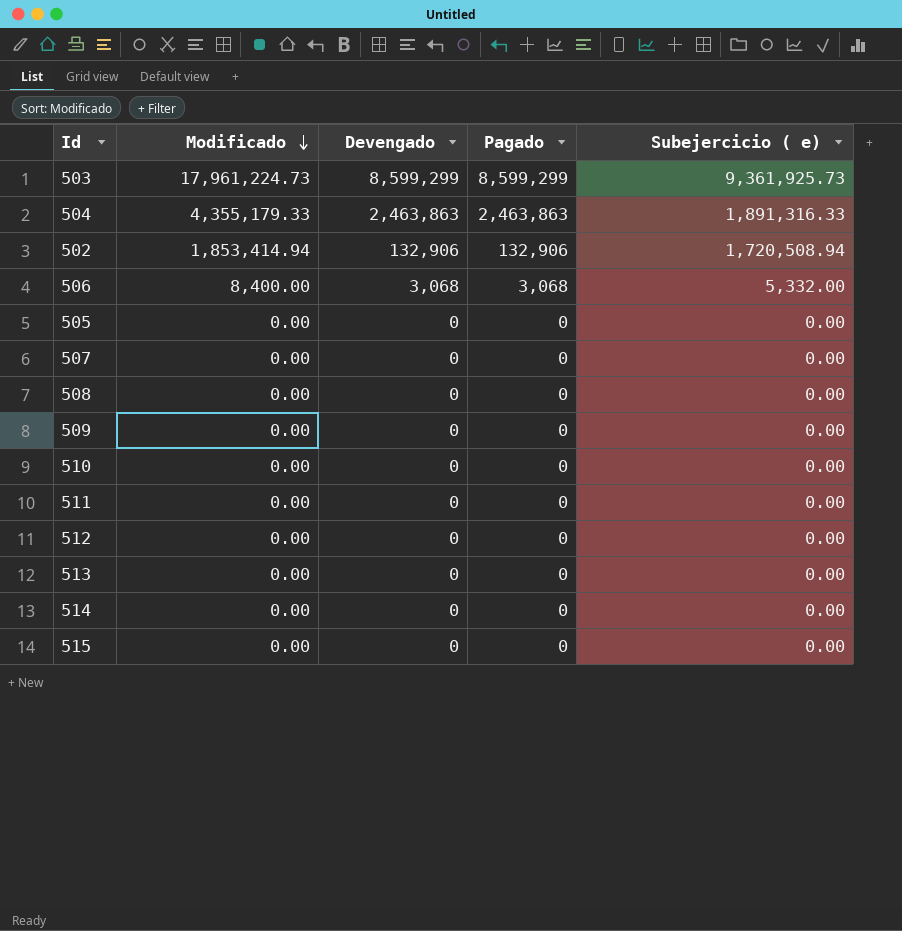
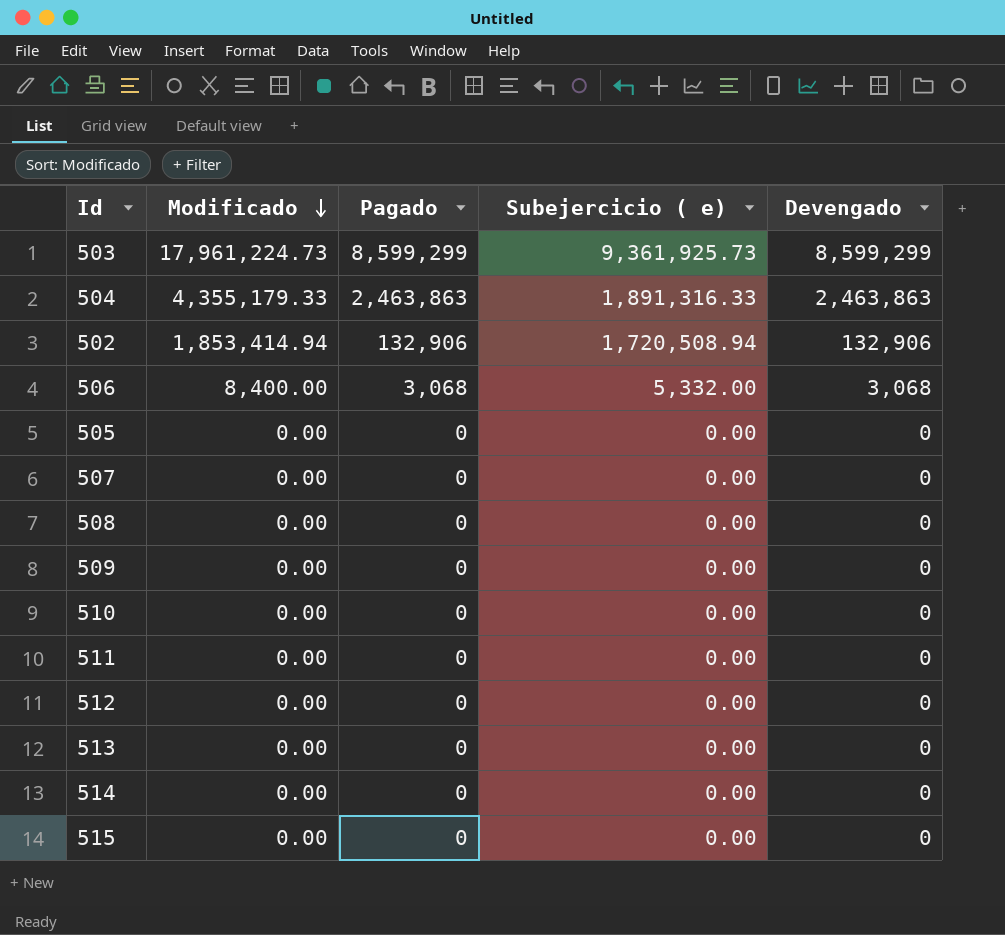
column Devengado | position: 3 -> 5

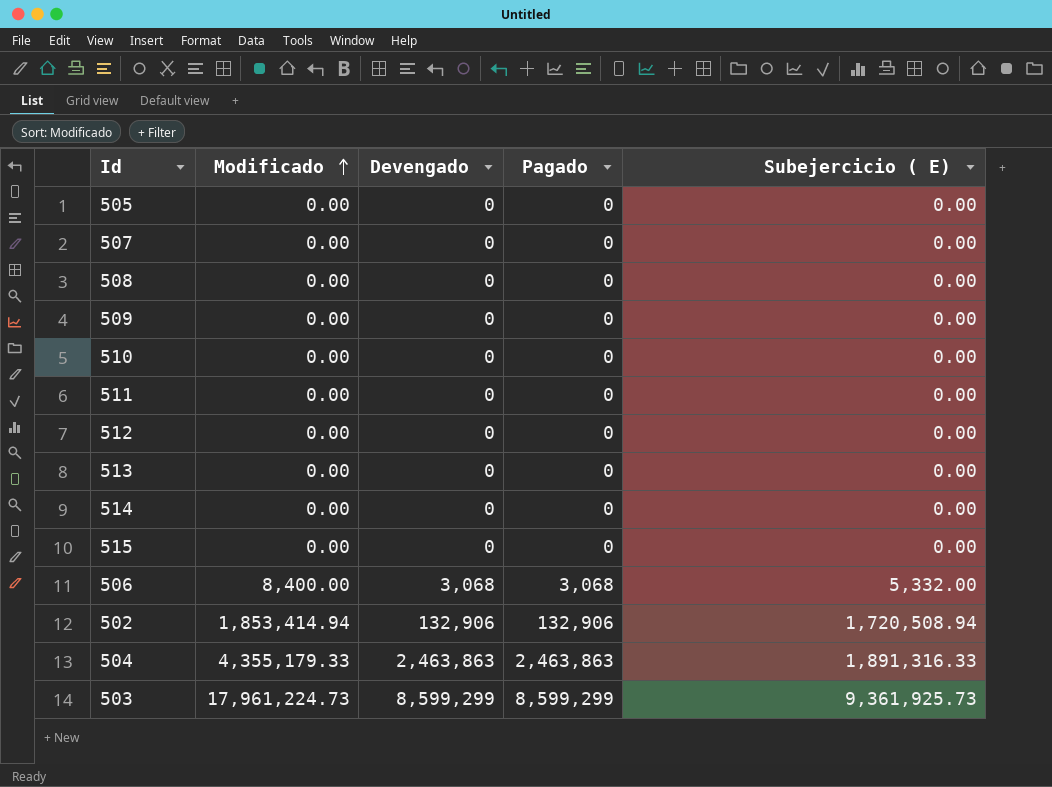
row order: Modificado descending -> Modificado ascending
column Devengado | position: 5 -> 3
column name: Subejercicio ( e) -> Subejercicio ( E)

